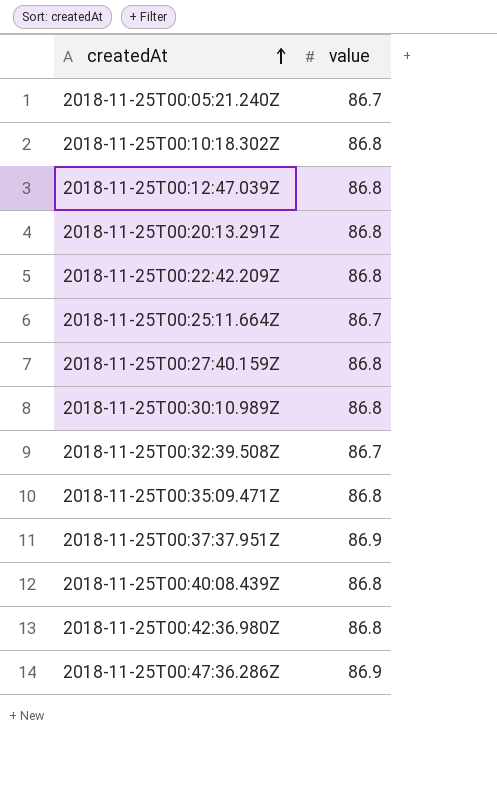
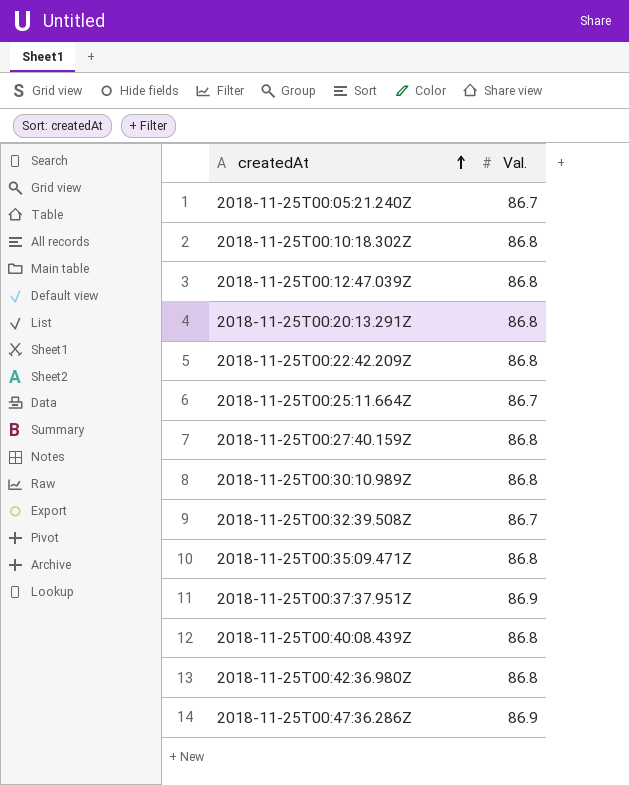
column name: value -> Val.

